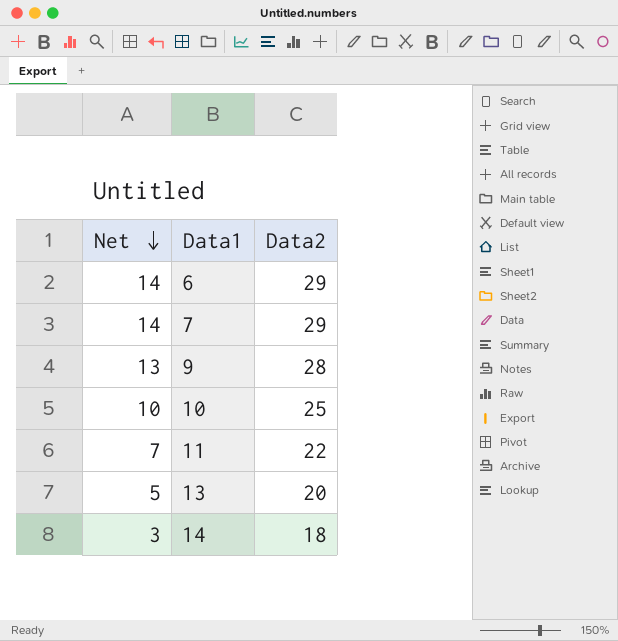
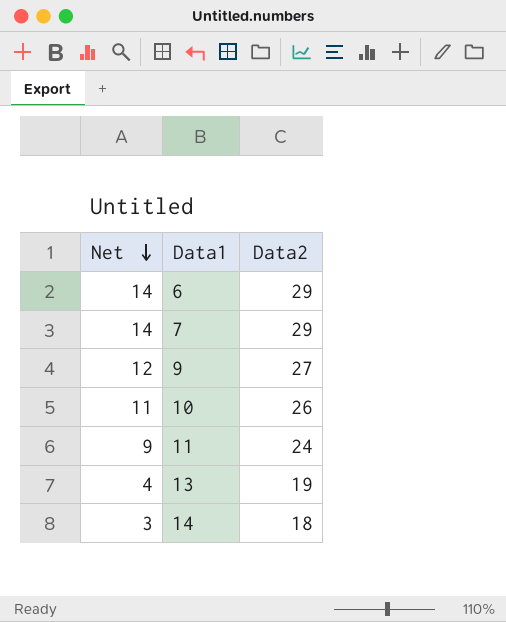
9 | Net: 13 -> 12
9 | Data2: 28 -> 27
10 | Net: 10 -> 11
10 | Data2: 25 -> 26
11 | Net: 7 -> 9
11 | Data2: 22 -> 24
13 | Net: 5 -> 4
13 | Data2: 20 -> 19

